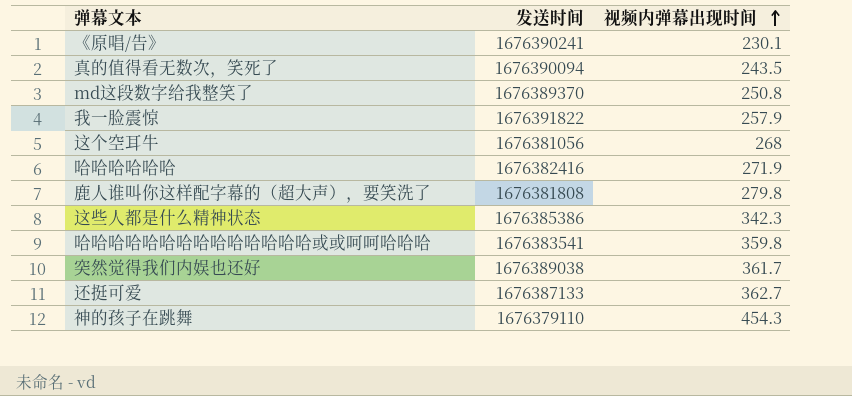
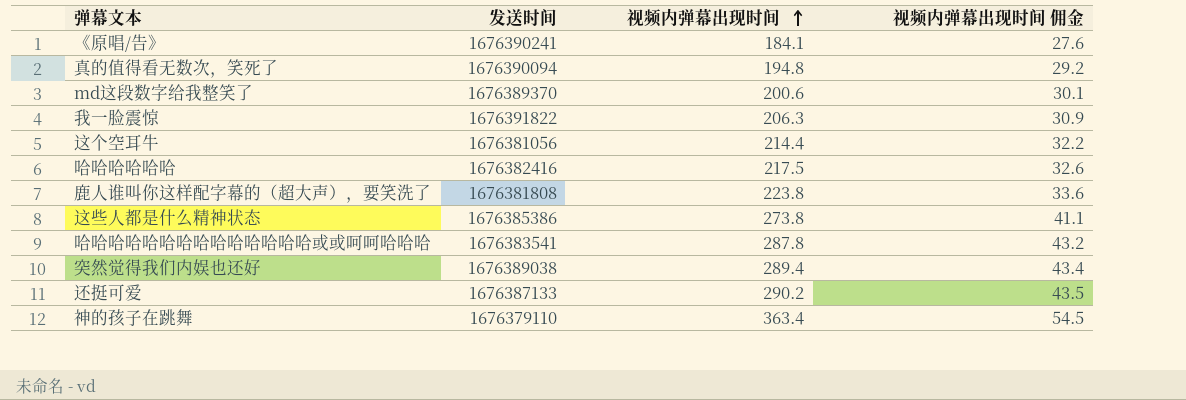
column 视频内弹幕出现时间 佣金 | formula: none -> [视频内弹幕出现时间] * 0.15
《原唱/告》 | 视频内弹幕出现时间: 230.1 -> 184.1
真的值得看无数次，笑死了 | 视频内弹幕出现时间: 243.5 -> 194.8
md这段数字给我整笑了 | 视频内弹幕出现时间: 250.8 -> 200.6
我一脸震惊 | 视频内弹幕出现时间: 257.9 -> 206.3
这个空耳牛 | 视频内弹幕出现时间: 268 -> 214.4
哈哈哈哈哈哈 | 视频内弹幕出现时间: 271.9 -> 217.5
鹿人谁叫你这样配字幕的（超大声），要笑洗了 | 视频内弹幕出现时间: 279.8 -> 223.8
这些人都是什么精神状态 | 视频内弹幕出现时间: 342.3 -> 273.8
哈哈哈哈哈哈哈哈哈哈哈哈哈哈或或呵呵哈哈哈 | 视频内弹幕出现时间: 359.8 -> 287.8
突然觉得我们内娱也还好 | 视频内弹幕出现时间: 361.7 -> 289.4
还挺可爱 | 视频内弹幕出现时间: 362.7 -> 290.2
神的孩子在跳舞 | 视频内弹幕出现时间: 454.3 -> 363.4

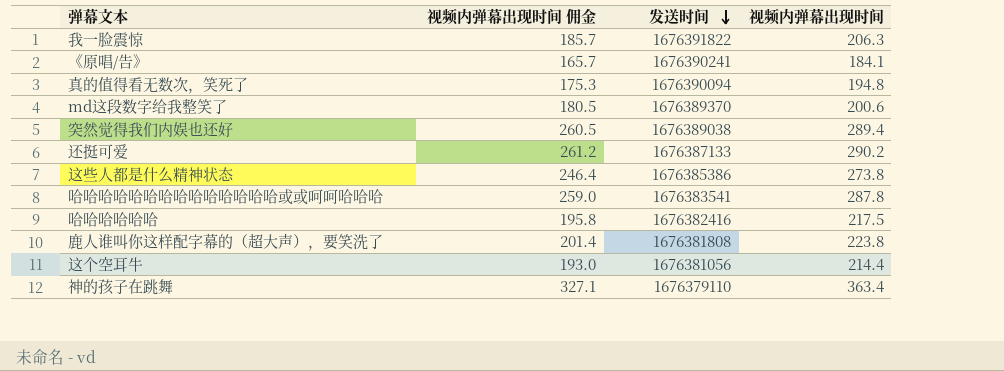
row order: 视频内弹幕出现时间 ascending -> 发送时间 descending
column 视频内弹幕出现时间 佣金 | formula: [视频内弹幕出现时间] * 0.15 -> [视频内弹幕出现时间] * 0.9
column 视频内弹幕出现时间 佣金 | position: 4 -> 2

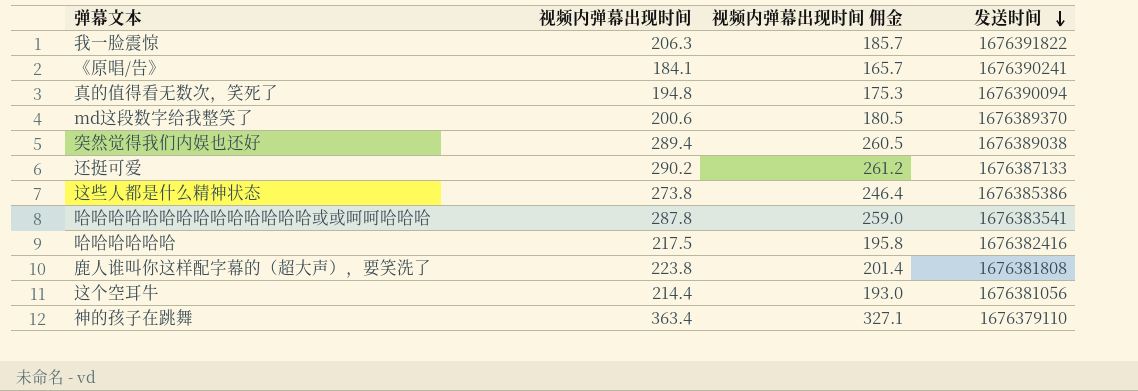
column 视频内弹幕出现时间 | position: 4 -> 2

